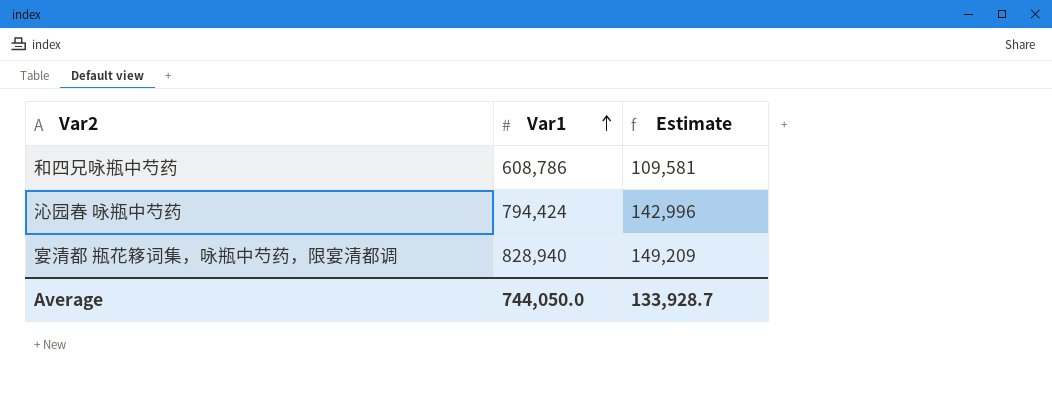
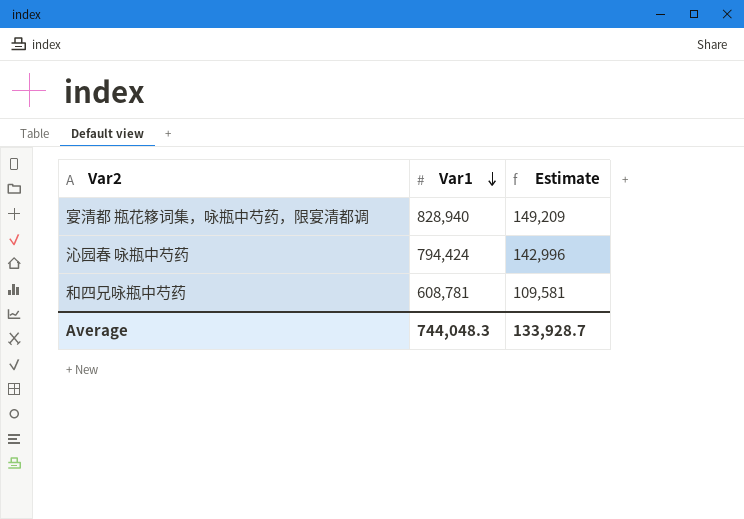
row order: Var1 ascending -> Var1 descending
和四兄咏瓶中芍药 | Var1: 608,786 -> 608,781
Average | Var1: 744,050.0 -> 744,048.3

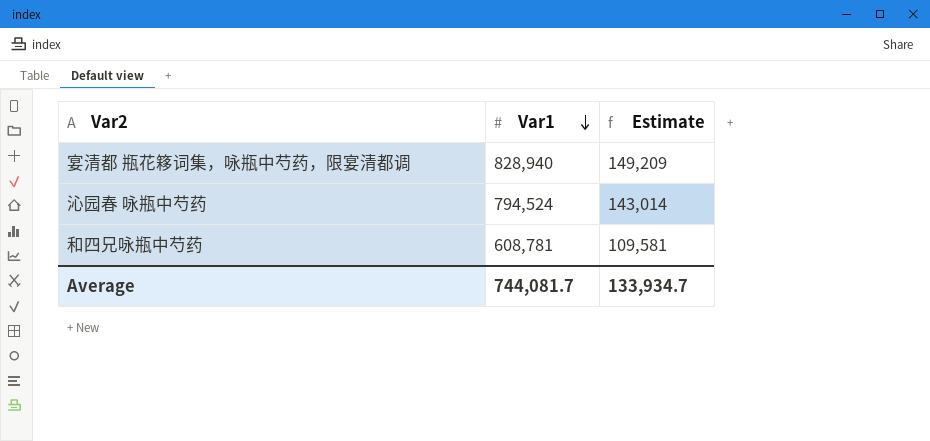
沁园春 咏瓶中芍药 | Var1: 794,424 -> 794,524
沁园春 咏瓶中芍药 | Estimate: 142,996 -> 143,014
Average | Var1: 744,048.3 -> 744,081.7
Average | Estimate: 133,928.7 -> 133,934.7

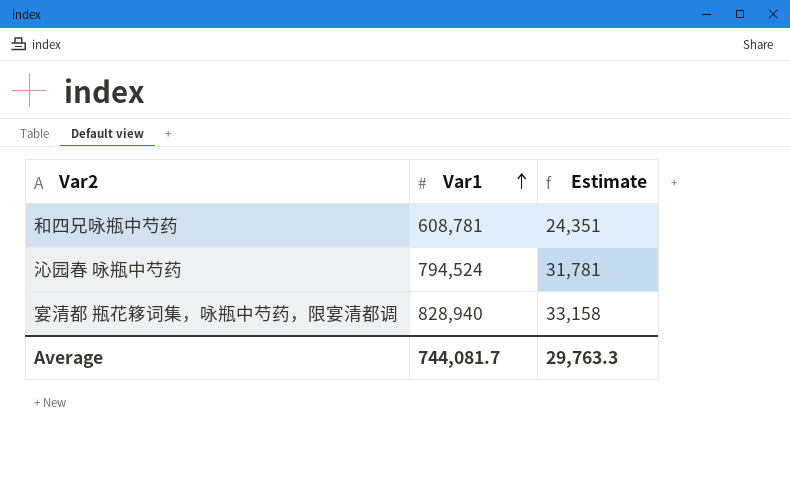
row order: Var1 descending -> Var1 ascending
column Estimate | formula: [Var1] * 0.18 -> [Var1] * 0.04
Average | Estimate: 133,934.7 -> 29,763.3

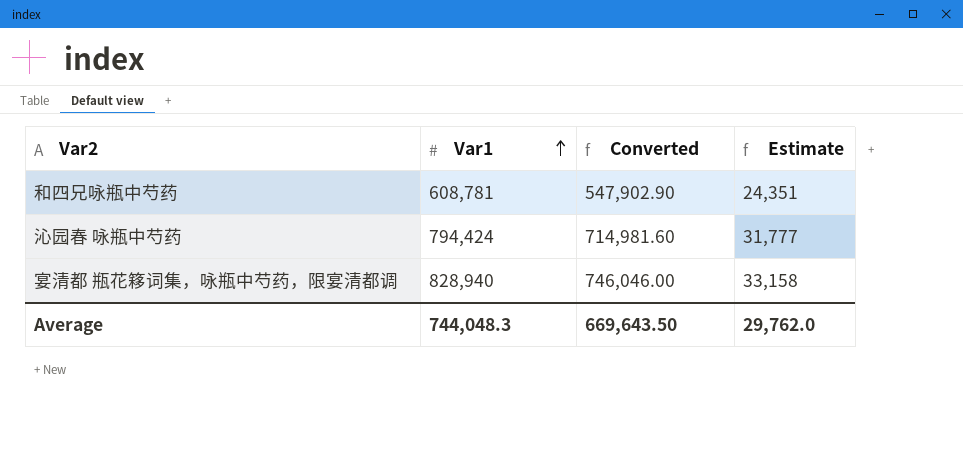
column Converted | formula: none -> [Var1] * 0.9
沁园春 咏瓶中芍药 | Var1: 794,524 -> 794,424
沁园春 咏瓶中芍药 | Estimate: 31,781 -> 31,777
Average | Var1: 744,081.7 -> 744,048.3
Average | Estimate: 29,763.3 -> 29,762.0

